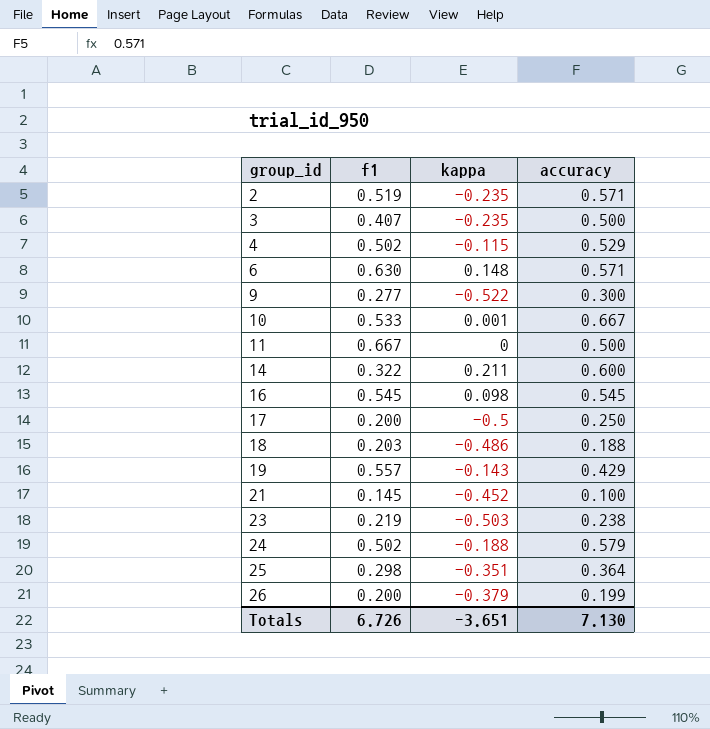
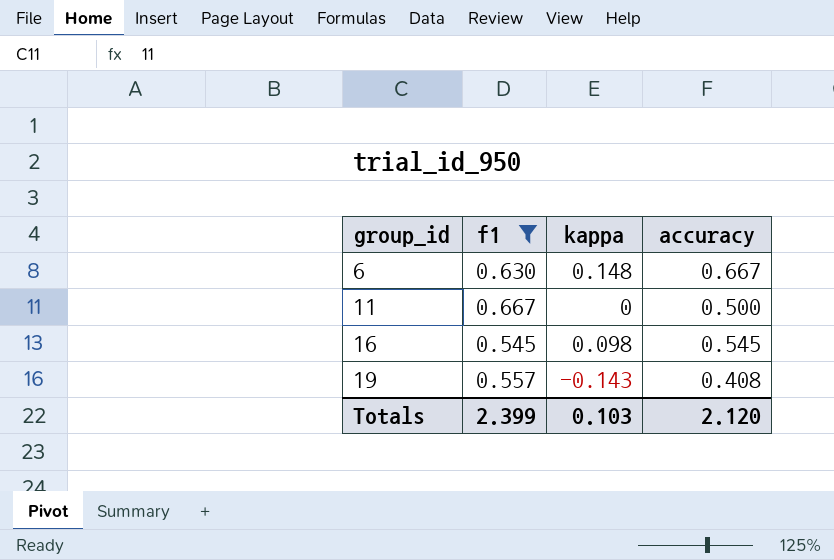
filter: none -> f1 >= 0.545
6 | accuracy: 0.571 -> 0.667
19 | accuracy: 0.429 -> 0.408
Totals | f1: 6.726 -> 2.399
Totals | kappa: -3.651 -> 0.103
Totals | accuracy: 7.130 -> 2.120

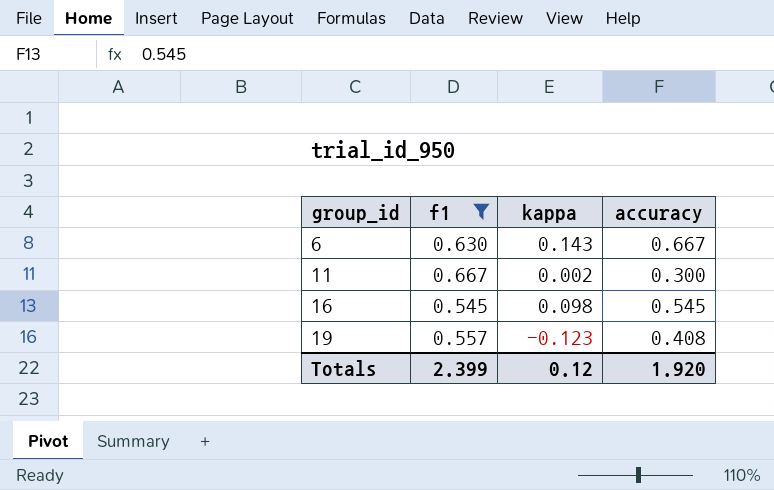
6 | kappa: 0.148 -> 0.143
11 | kappa: 0 -> 0.002
11 | accuracy: 0.500 -> 0.300
19 | kappa: -0.143 -> -0.123
Totals | kappa: 0.103 -> 0.12
Totals | accuracy: 2.120 -> 1.920

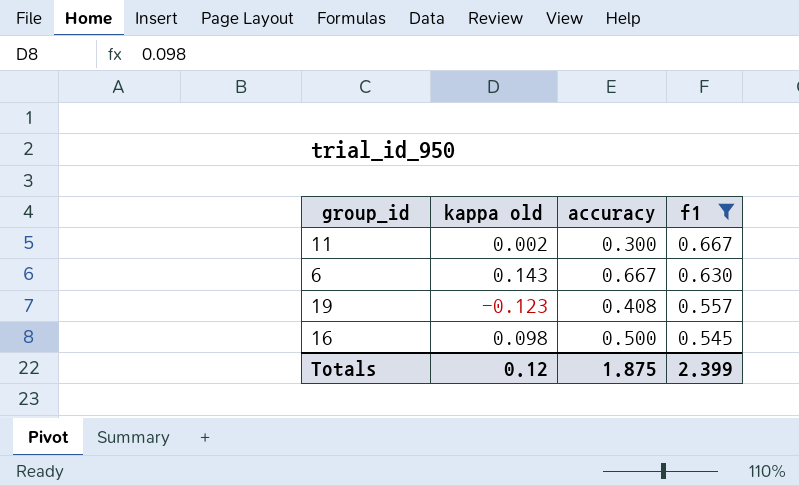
row order: group_id ascending -> f1 descending
column name: kappa -> kappa old
column f1 | position: 2 -> 4
16 | accuracy: 0.545 -> 0.500
Totals | accuracy: 1.920 -> 1.875

